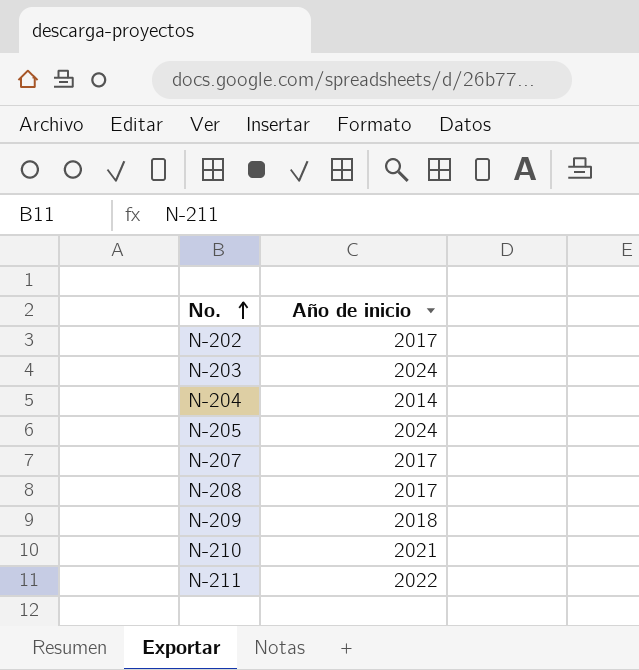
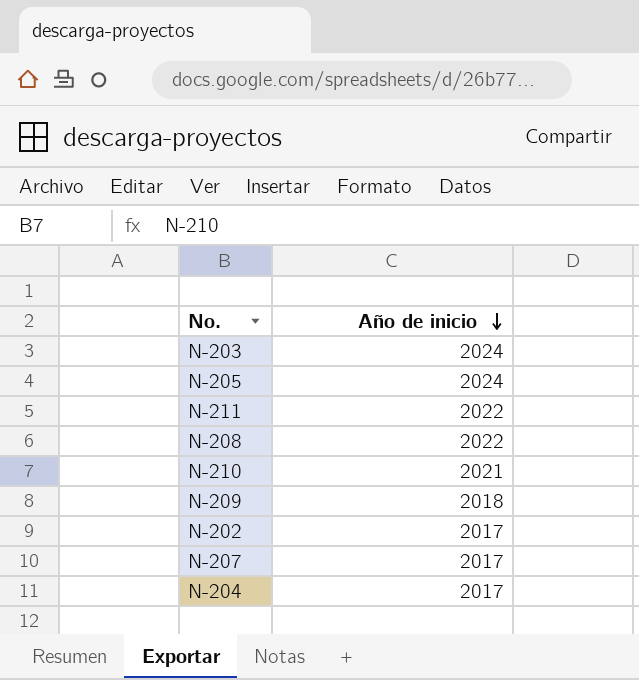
row order: No. ascending -> Año de inicio descending
N-208 | Año de inicio: 2017 -> 2022
N-204 | Año de inicio: 2014 -> 2017

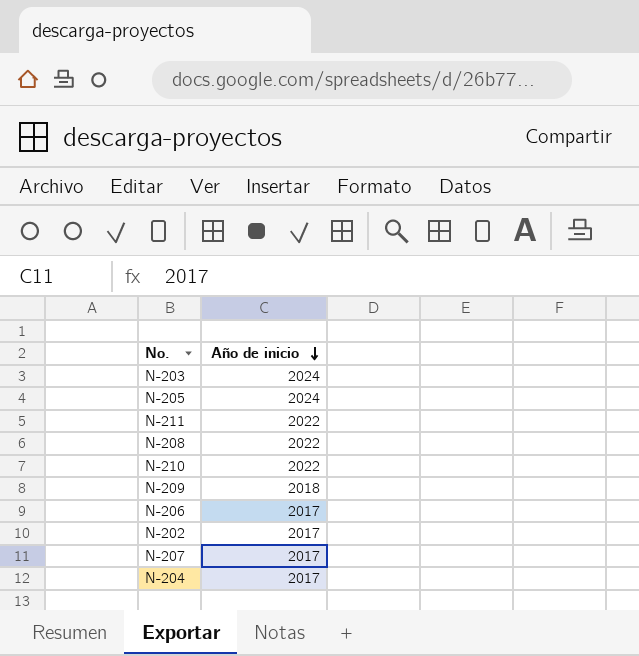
N-210 | Año de inicio: 2021 -> 2022
row N-206: none -> 2017

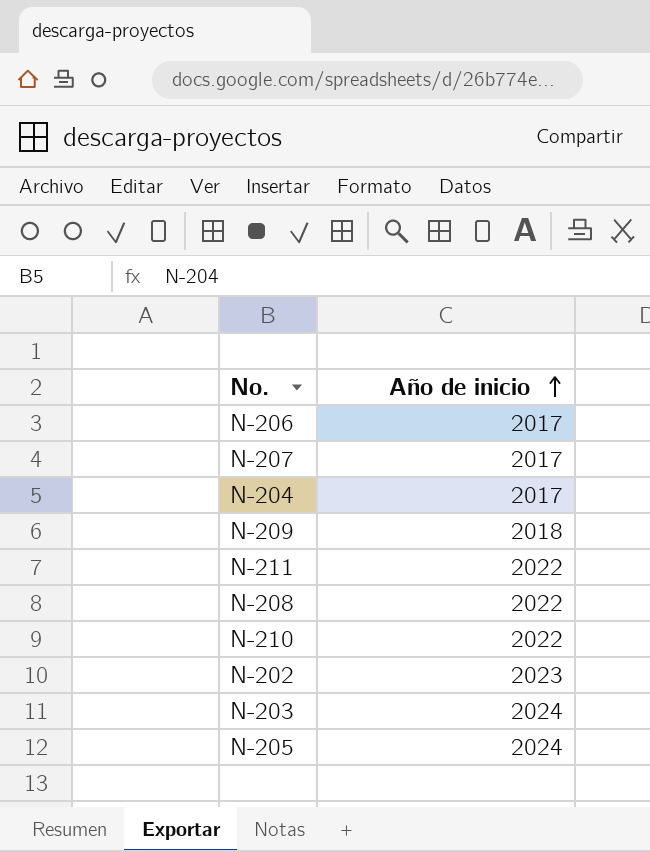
row order: Año de inicio descending -> Año de inicio ascending
N-202 | Año de inicio: 2017 -> 2023

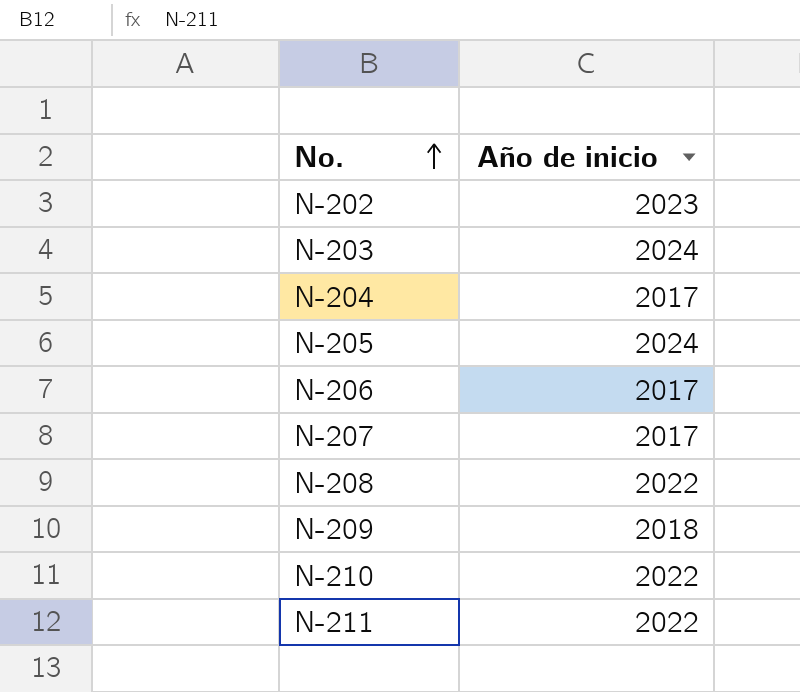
row order: Año de inicio ascending -> No. ascending

